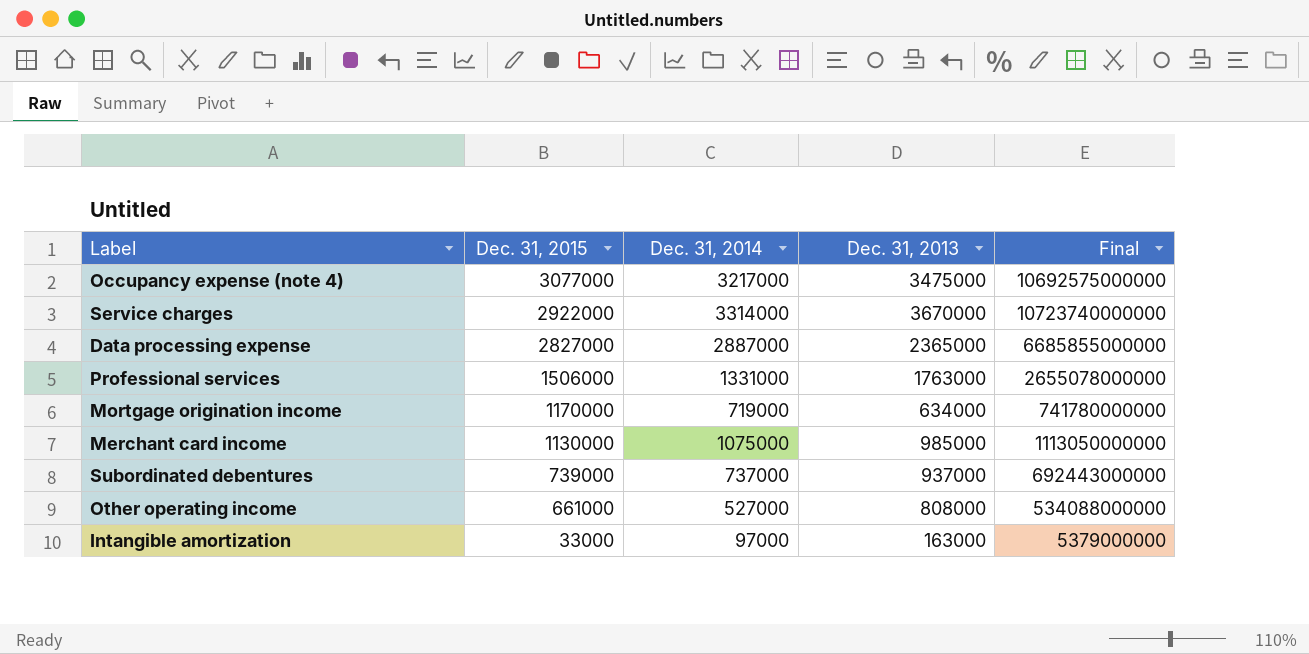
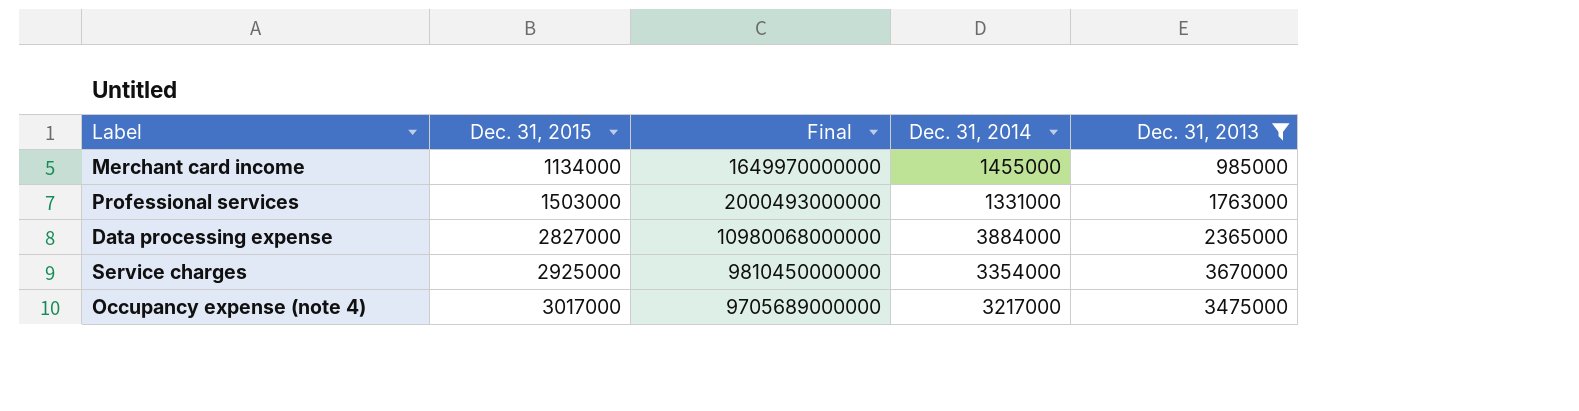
filter: none -> Dec. 31, 2013 >= 985000
row order: Dec. 31, 2015 descending -> Dec. 31, 2015 ascending
column Final | formula: [Dec. 31, 2015] * [Dec. 31, 2013] -> [Dec. 31, 2015] * [Dec. 31, 2014]
column Final | position: 5 -> 3
Merchant card income | Dec. 31, 2015: 1130000 -> 1134000
Merchant card income | Dec. 31, 2014: 1075000 -> 1455000
Professional services | Dec. 31, 2015: 1506000 -> 1503000
Data processing expense | Dec. 31, 2014: 2887000 -> 3884000
Service charges | Dec. 31, 2015: 2922000 -> 2925000
Service charges | Dec. 31, 2014: 3314000 -> 3354000
Occupancy expense (note 4) | Dec. 31, 2015: 3077000 -> 3017000

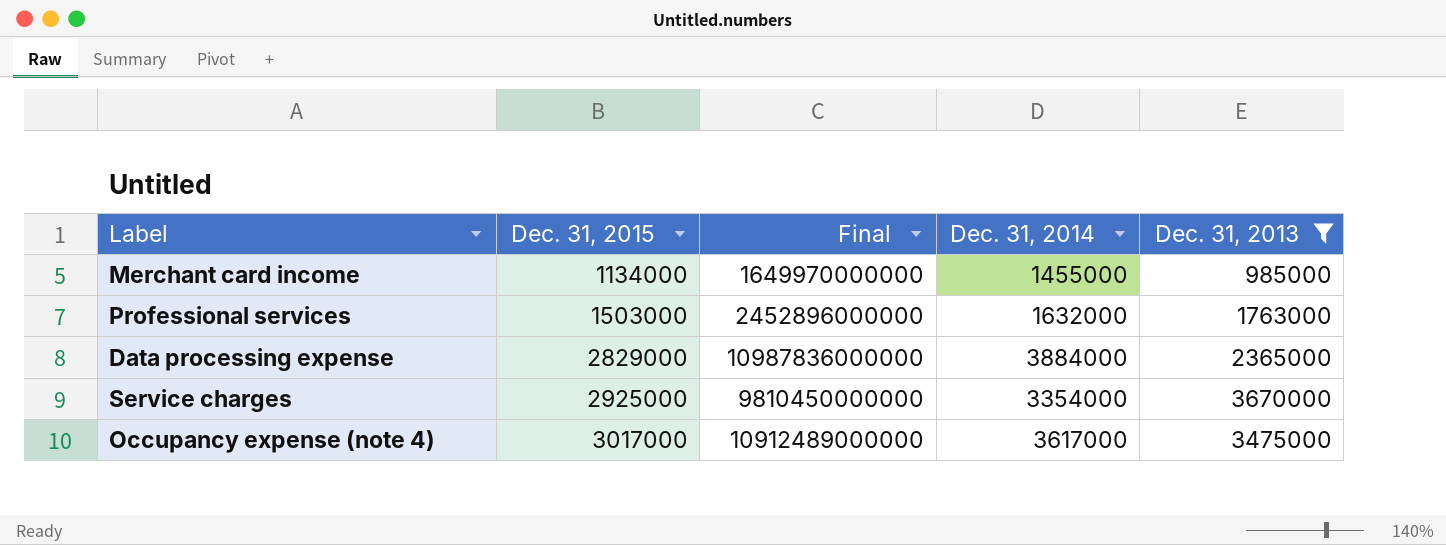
Professional services | Final: 2000493000000 -> 2452896000000
Professional services | Dec. 31, 2014: 1331000 -> 1632000
Data processing expense | Dec. 31, 2015: 2827000 -> 2829000
Data processing expense | Final: 10980068000000 -> 10987836000000
Occupancy expense (note 4) | Final: 9705689000000 -> 10912489000000
Occupancy expense (note 4) | Dec. 31, 2014: 3217000 -> 3617000

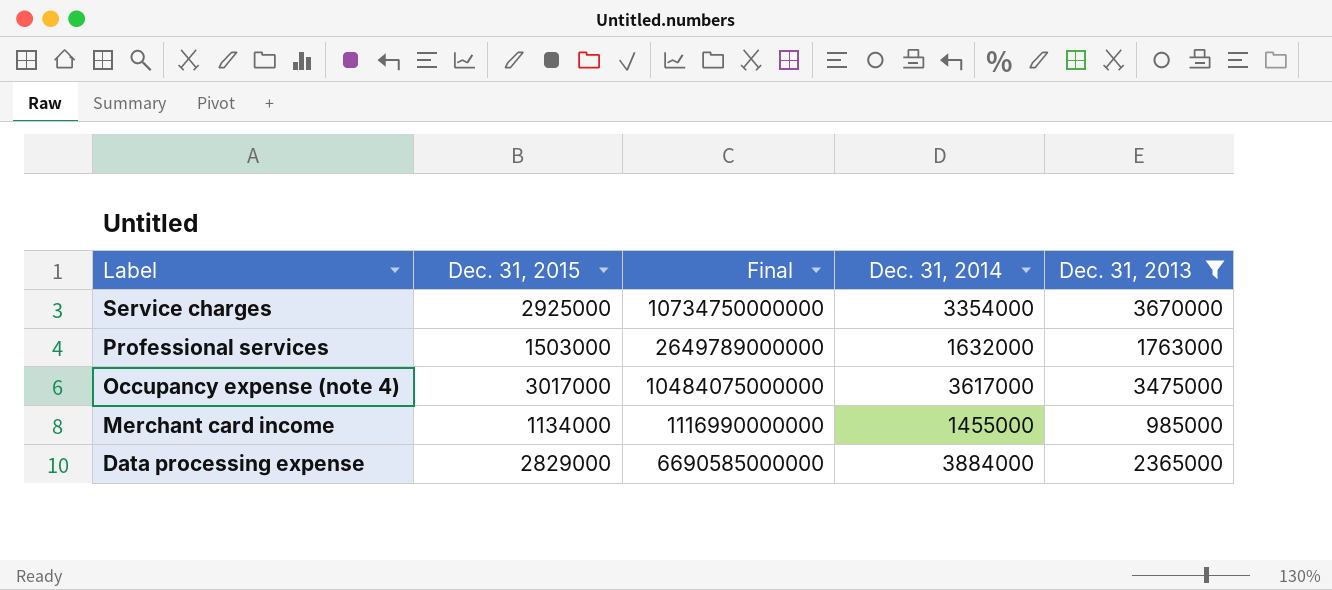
row order: Dec. 31, 2015 ascending -> Label descending
column Final | formula: [Dec. 31, 2015] * [Dec. 31, 2014] -> [Dec. 31, 2015] * [Dec. 31, 2013]

